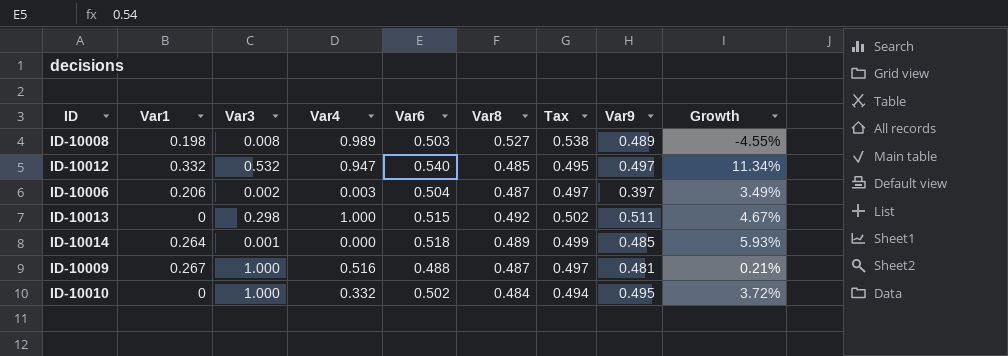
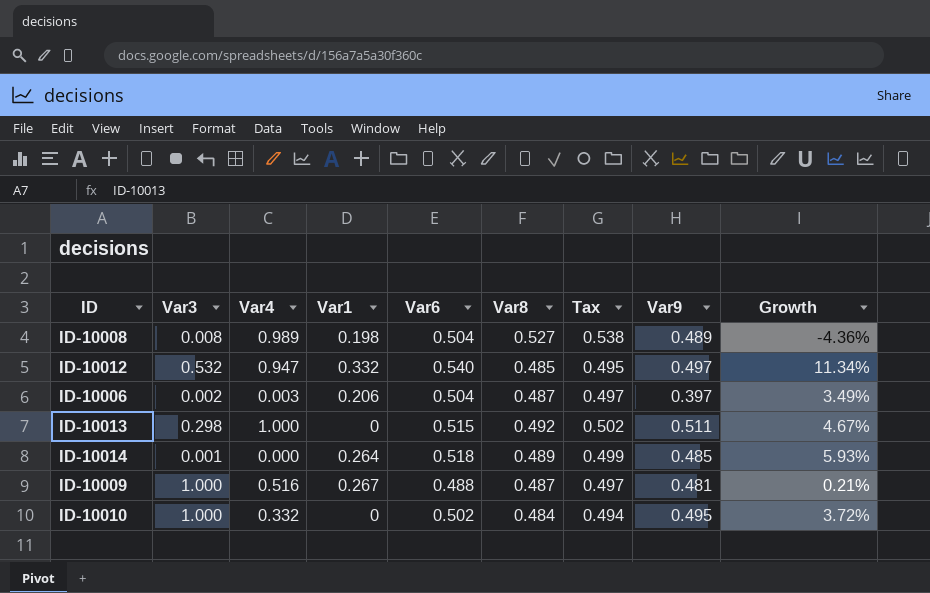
column Var1 | position: 2 -> 4
ID-10008 | Var6: 0.503 -> 0.504
ID-10008 | Growth: -4.55% -> -4.36%

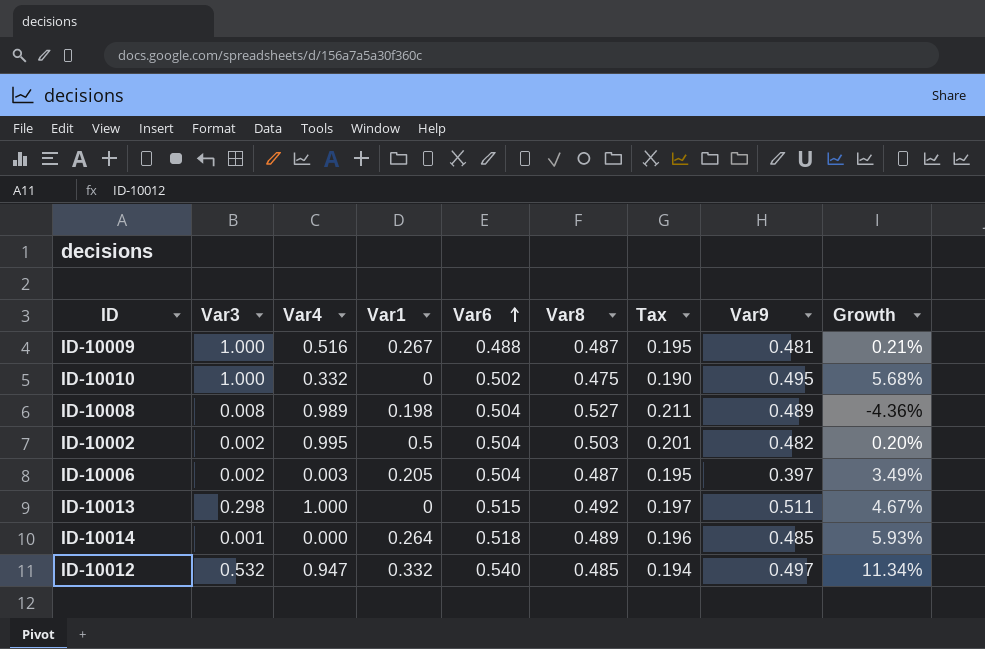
row order: none -> Var6 ascending
column Tax | formula: [Var8] * 1.02 -> [Var8] * 0.4
ID-10010 | Var8: 0.484 -> 0.475
ID-10010 | Growth: 3.72% -> 5.68%
row ID-10002: none -> 0.002 | 0.995 | 0.5 | 0.504 | 0.503 | 0.201 | 0.482 | 0.20%
ID-10006 | Var1: 0.206 -> 0.205

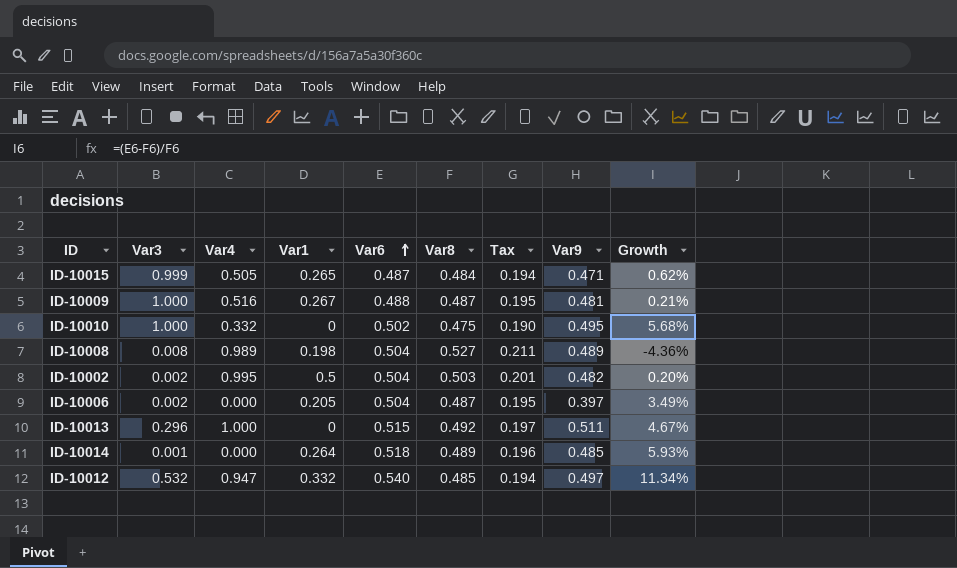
row ID-10015: none -> 0.999 | 0.505 | 0.265 | 0.487 | 0.484 | 0.194 | 0.471 | 0.62%
ID-10006 | Var4: 0.003 -> 0.000
ID-10013 | Var3: 0.298 -> 0.296

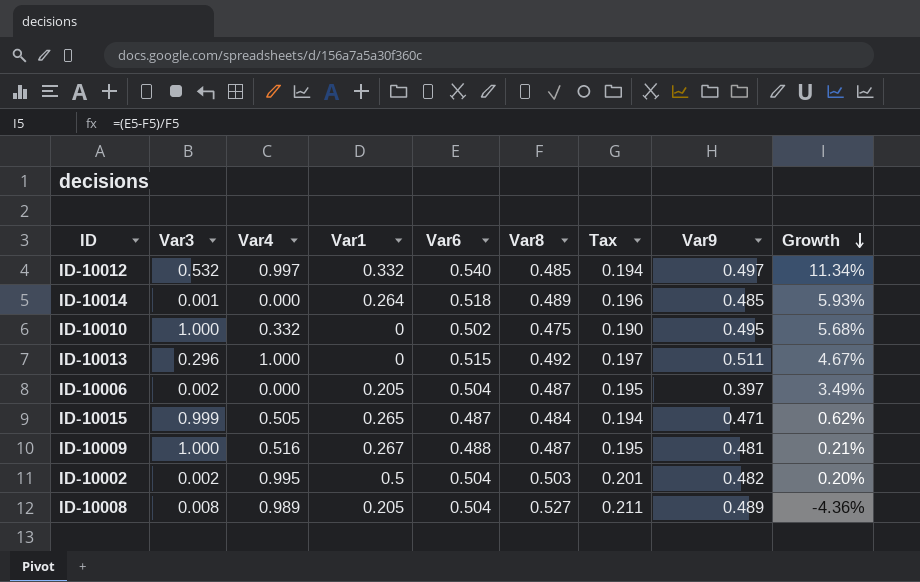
row order: Var6 ascending -> Growth descending
ID-10012 | Var4: 0.947 -> 0.997
ID-10008 | Var1: 0.198 -> 0.205

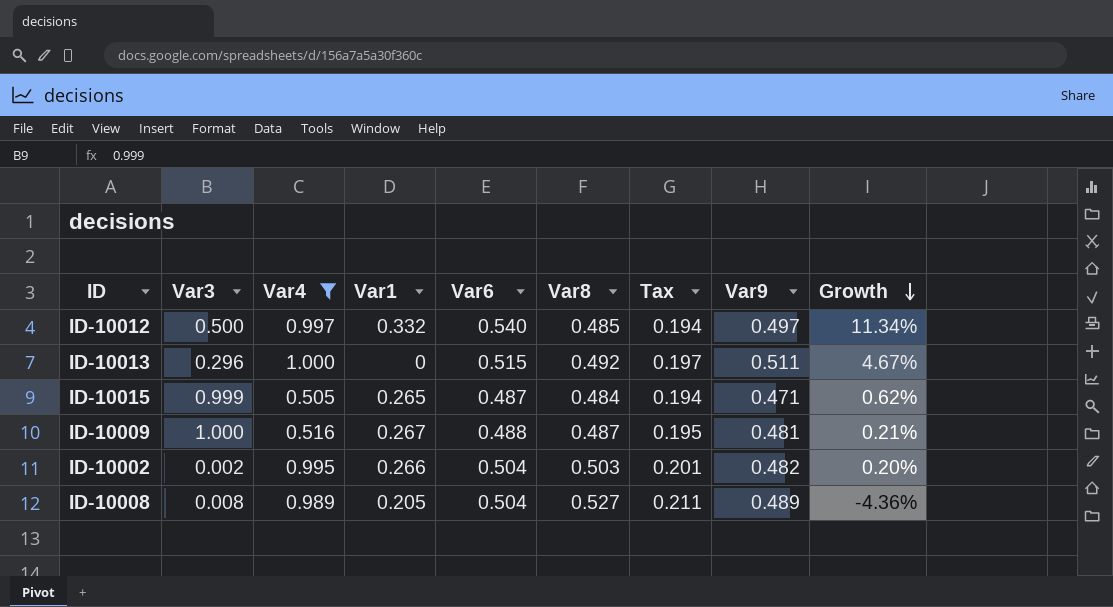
filter: none -> Var4 >= 0.505
ID-10012 | Var3: 0.532 -> 0.500
ID-10002 | Var1: 0.5 -> 0.266

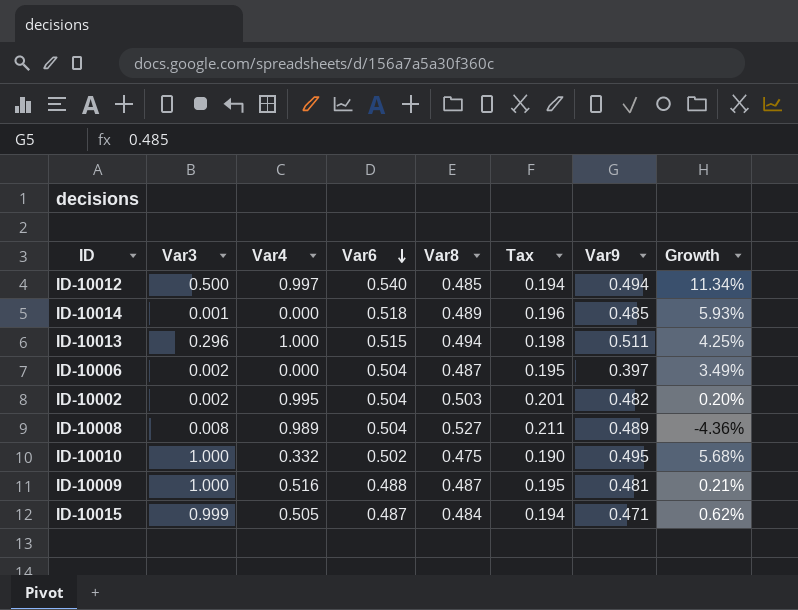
filter: Var4 >= 0.505 -> none
row order: Growth descending -> Var6 descending
column Var1 | position: 4 -> none
ID-10012 | Var9: 0.497 -> 0.494
ID-10013 | Var8: 0.492 -> 0.494
ID-10013 | Tax: 0.197 -> 0.198
ID-10013 | Growth: 4.67% -> 4.25%

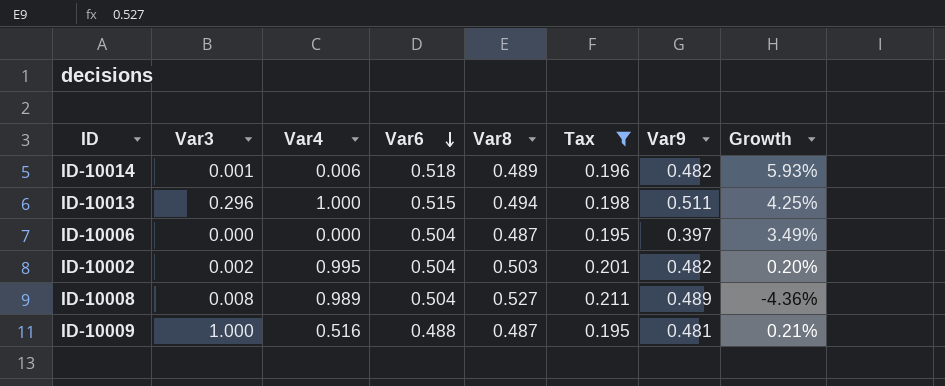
filter: none -> Tax >= 0.195
ID-10014 | Var4: 0.000 -> 0.006
ID-10014 | Var9: 0.485 -> 0.482
ID-10006 | Var3: 0.002 -> 0.000

